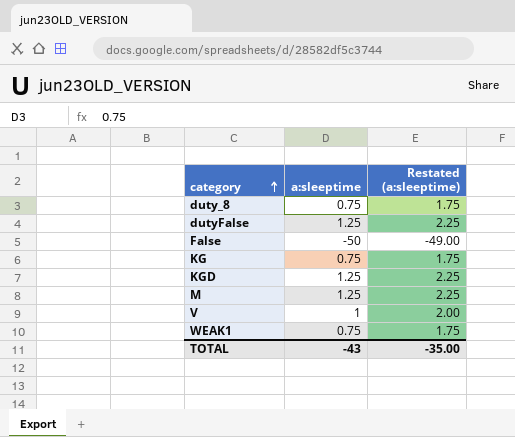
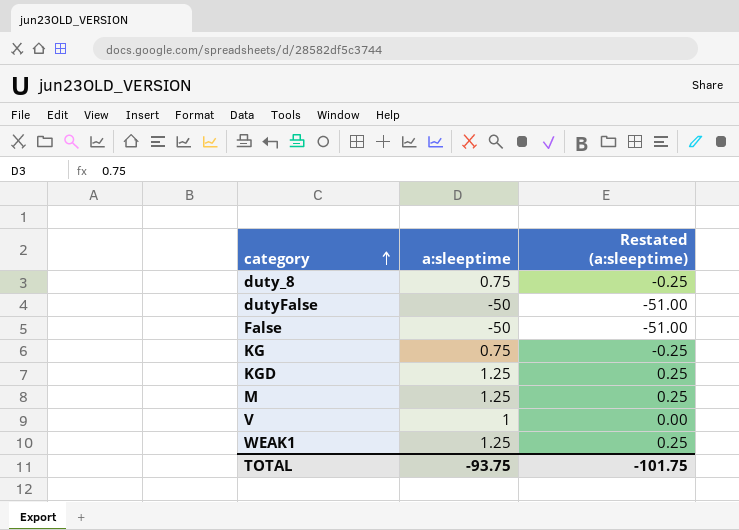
column Restated (a:sleeptime) | formula: [a:sleeptime] + 1 -> [a:sleeptime] - 1
dutyFalse | a:sleeptime: 1.25 -> -50
WEAK1 | a:sleeptime: 0.75 -> 1.25
TOTAL | a:sleeptime: -43 -> -93.75
TOTAL | Restated (a:sleeptime): -35.00 -> -101.75

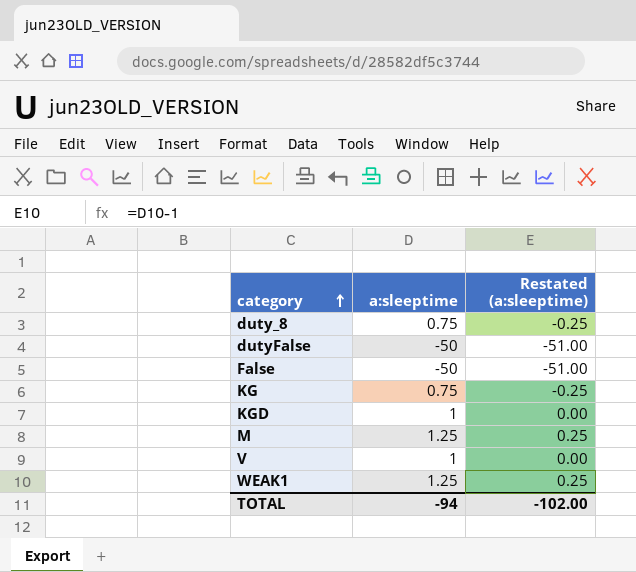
KGD | a:sleeptime: 1.25 -> 1
KGD | Restated (a:sleeptime): 0.25 -> 0.00
TOTAL | a:sleeptime: -93.75 -> -94
TOTAL | Restated (a:sleeptime): -101.75 -> -102.00

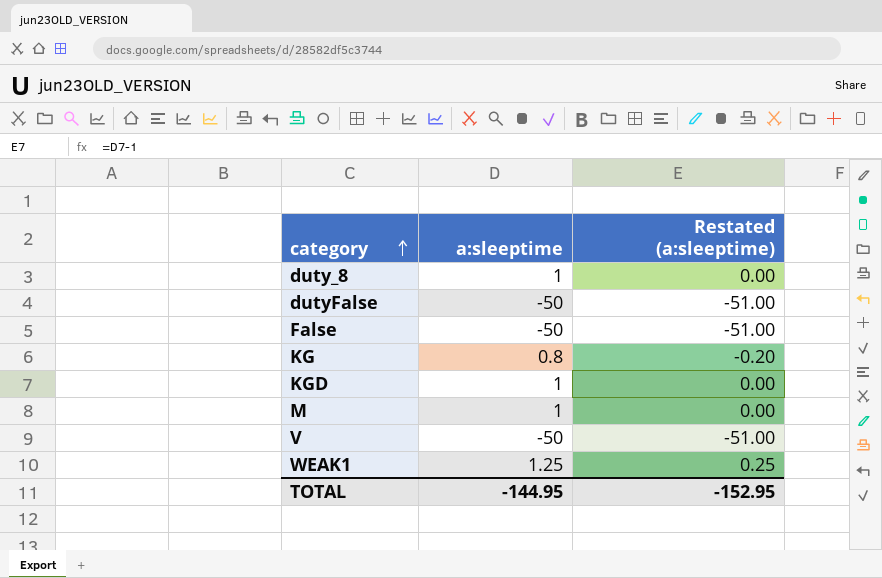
duty_8 | a:sleeptime: 0.75 -> 1
duty_8 | Restated (a:sleeptime): -0.25 -> 0.00
KG | a:sleeptime: 0.75 -> 0.8
KG | Restated (a:sleeptime): -0.25 -> -0.20
M | a:sleeptime: 1.25 -> 1
M | Restated (a:sleeptime): 0.25 -> 0.00
V | a:sleeptime: 1 -> -50
V | Restated (a:sleeptime): 0.00 -> -51.00
TOTAL | a:sleeptime: -94 -> -144.95
TOTAL | Restated (a:sleeptime): -102.00 -> -152.95

